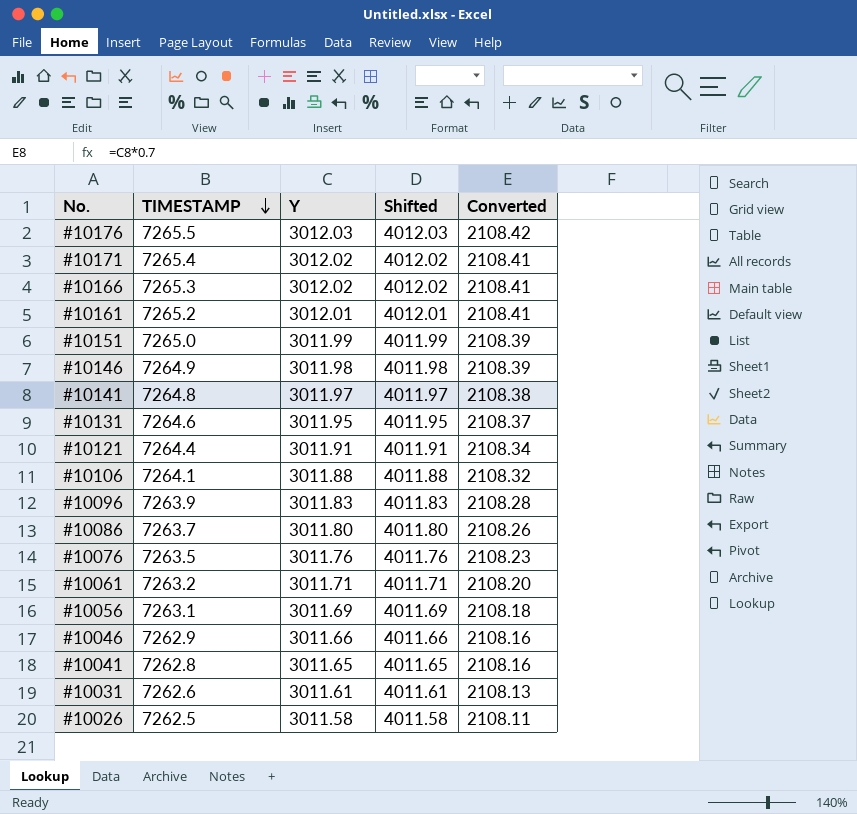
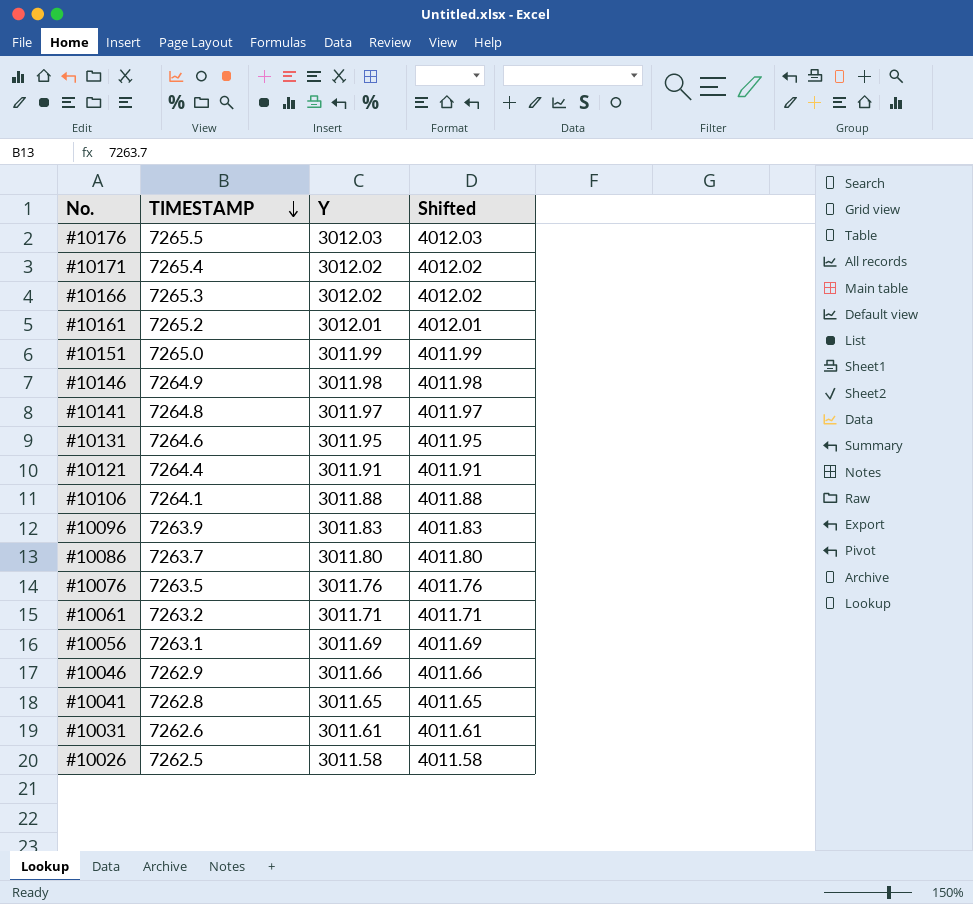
column Converted | formula: [Y] * 0.7 -> none

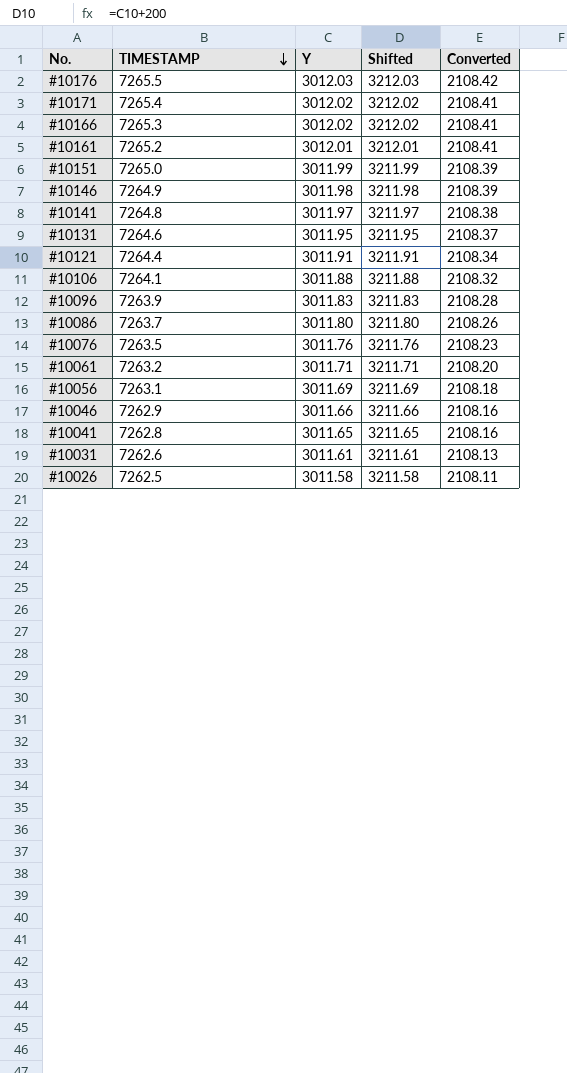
column Shifted | formula: [Y] + 1000 -> [Y] + 200
column Converted | formula: none -> [Y] * 0.7

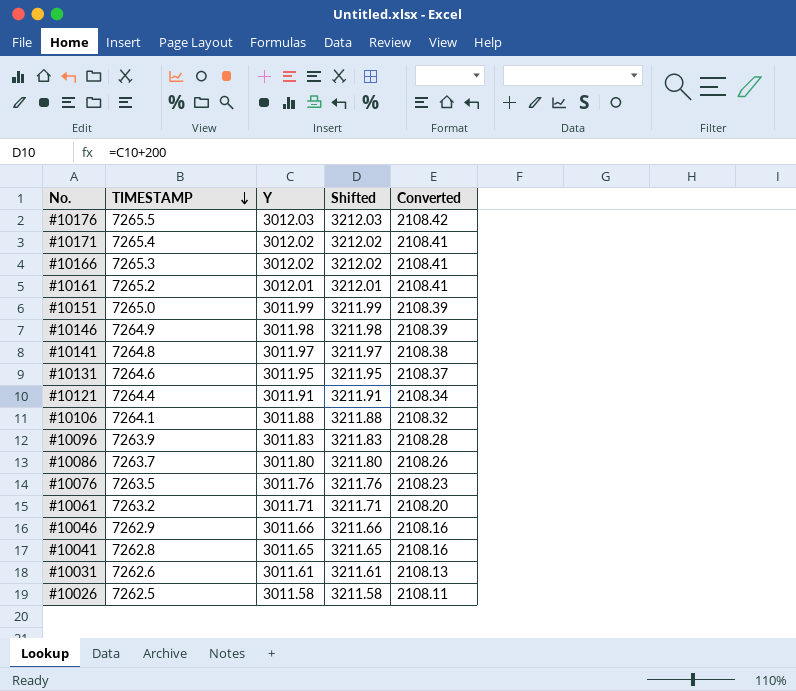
row #10056: 7263.1 | 3011.69 | 3211.69 | 2108.18 -> none

